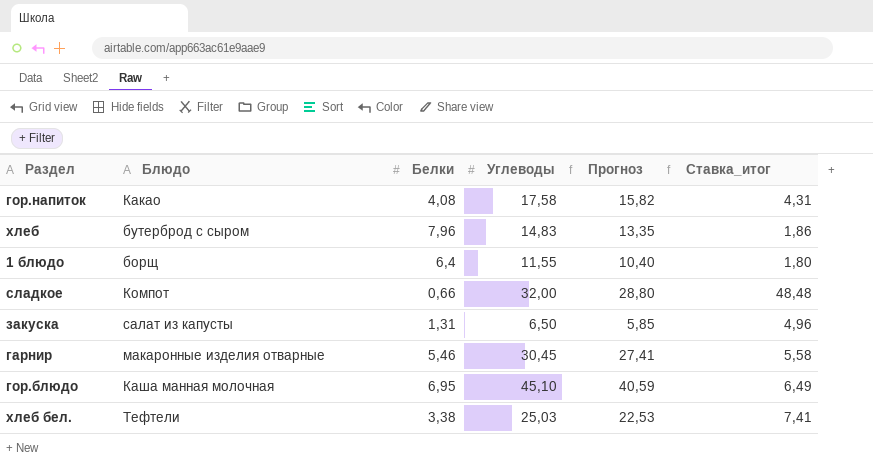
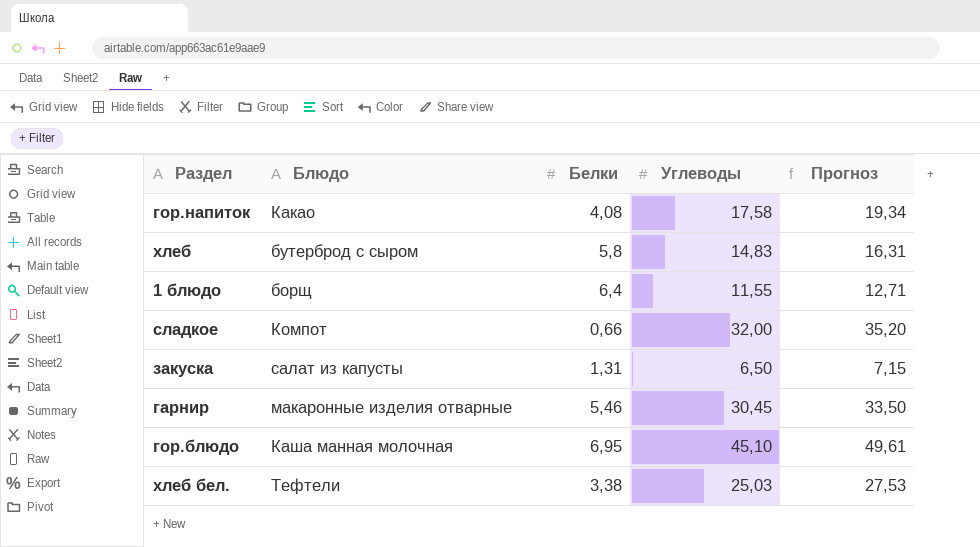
column Ставка_итог | formula: [Углеводы] / [Белки] -> none
column Прогноз | formula: [Углеводы] * 0,9 -> [Углеводы] * 1,1
хлеб | Белки: 7,96 -> 5,8

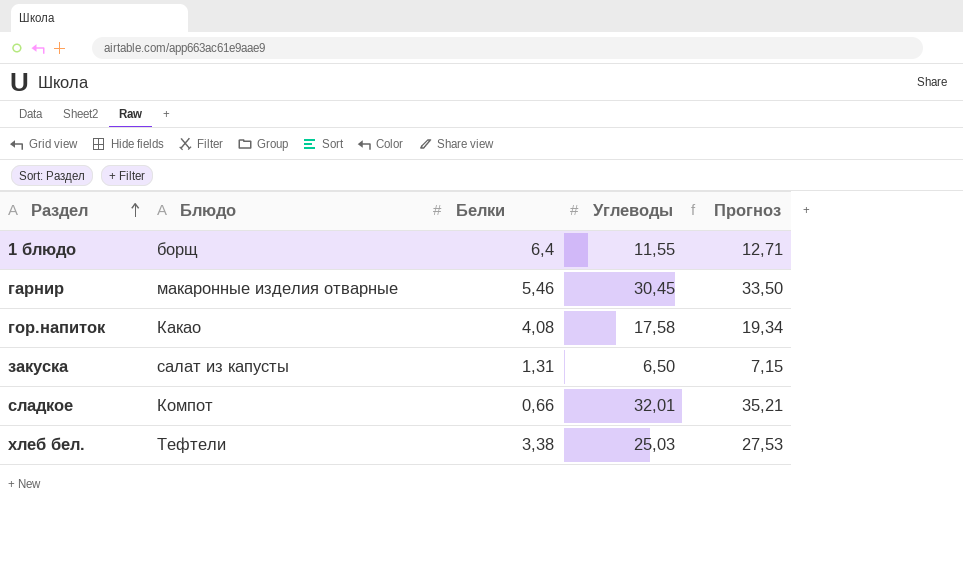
row order: none -> Раздел ascending
row хлеб: бутерброд с сыром | 5,8 | 14,83 | 16,31 -> none
row гор.блюдо: Каша манная молочная | 6,95 | 45,10 | 49,61 -> none
сладкое | Углеводы: 32,00 -> 32,01
сладкое | Прогноз: 35,20 -> 35,21

